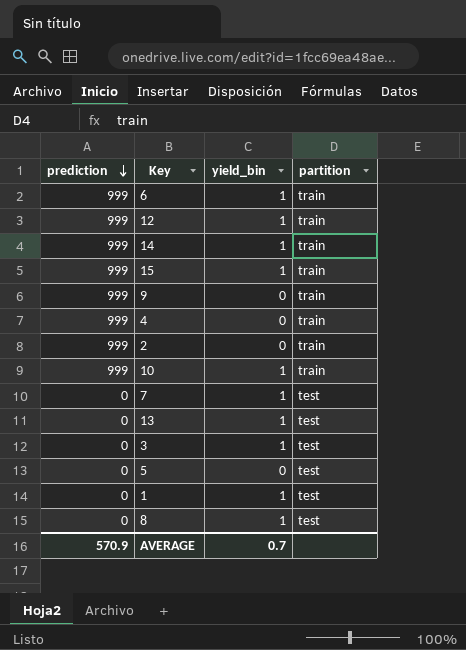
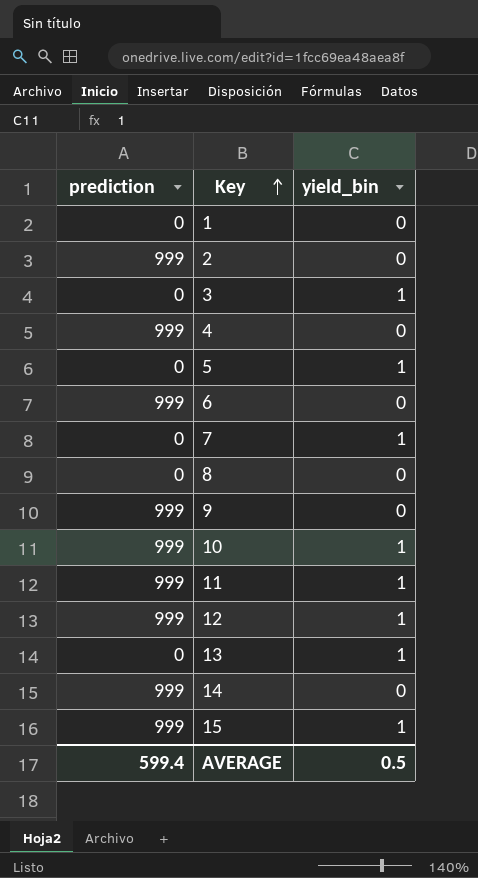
row order: prediction descending -> Key ascending
column partition | position: 4 -> none
1 | yield_bin: 1 -> 0
5 | yield_bin: 0 -> 1
6 | yield_bin: 1 -> 0
8 | yield_bin: 1 -> 0
row 11: none -> 999 | 1
14 | yield_bin: 1 -> 0
AVERAGE | prediction: 570.9 -> 599.4
AVERAGE | yield_bin: 0.7 -> 0.5

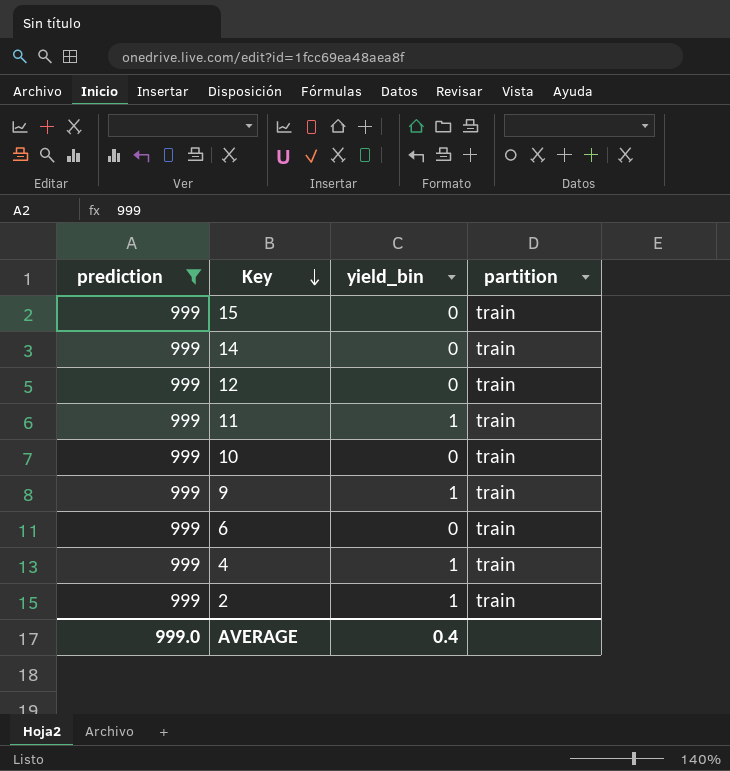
filter: none -> prediction = 999
row order: Key ascending -> Key descending
column partition | position: none -> 4
15 | yield_bin: 1 -> 0
12 | yield_bin: 1 -> 0
10 | yield_bin: 1 -> 0
9 | yield_bin: 0 -> 1
4 | yield_bin: 0 -> 1
2 | yield_bin: 0 -> 1
AVERAGE | prediction: 599.4 -> 999.0
AVERAGE | yield_bin: 0.5 -> 0.4

